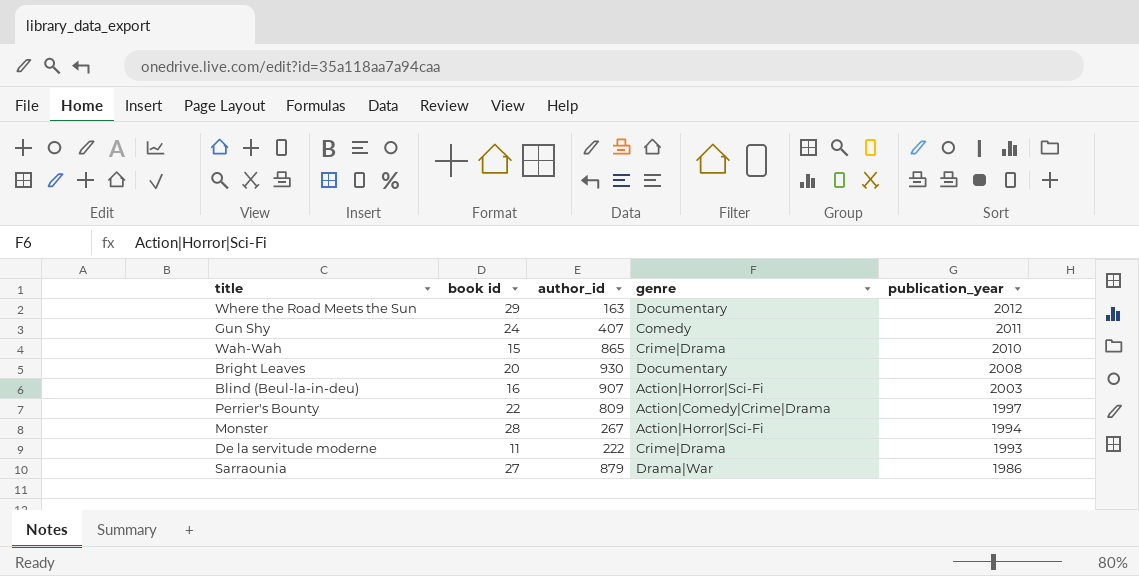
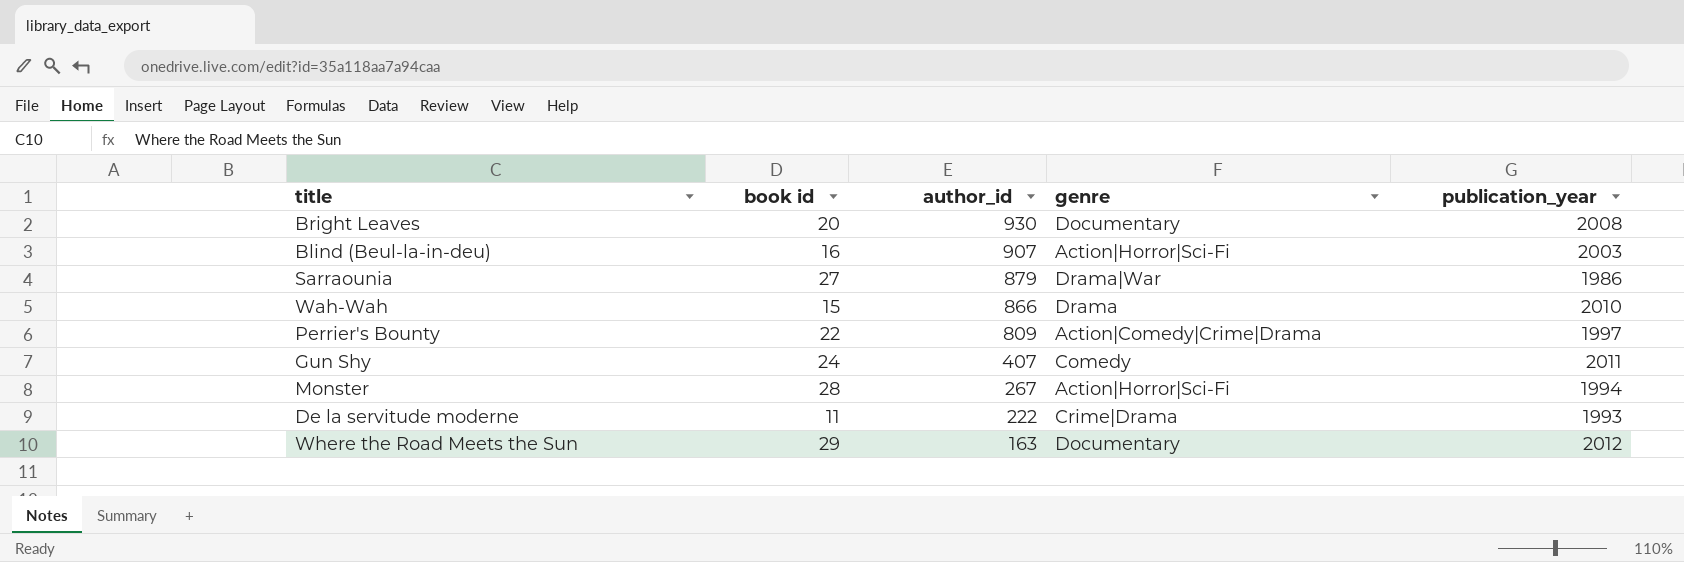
row order: publication_year descending -> author_id descending
Wah-Wah | author_id: 865 -> 866
Wah-Wah | genre: Crime|Drama -> Drama

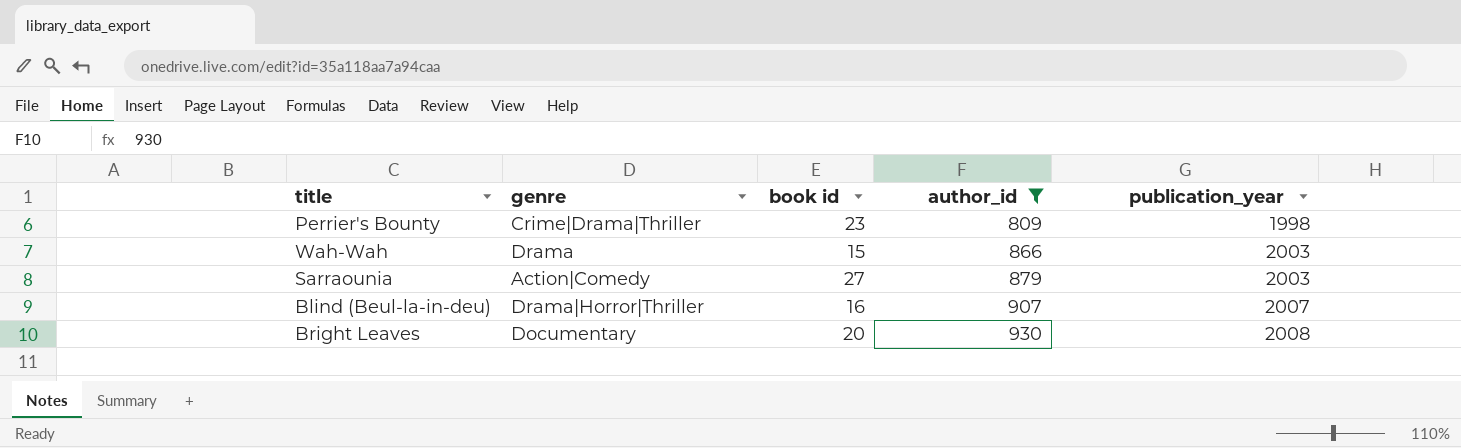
filter: none -> author_id >= 809
row order: author_id descending -> author_id ascending
column genre | position: 4 -> 2
Perrier's Bounty | genre: Action|Comedy|Crime|Drama -> Crime|Drama|Thriller
Perrier's Bounty | book id: 22 -> 23
Perrier's Bounty | publication_year: 1997 -> 1998
Wah-Wah | publication_year: 2010 -> 2003
Sarraounia | genre: Drama|War -> Action|Comedy
Sarraounia | publication_year: 1986 -> 2003
Blind (Beul-la-in-deu) | genre: Action|Horror|Sci-Fi -> Drama|Horror|Thriller
Blind (Beul-la-in-deu) | publication_year: 2003 -> 2007

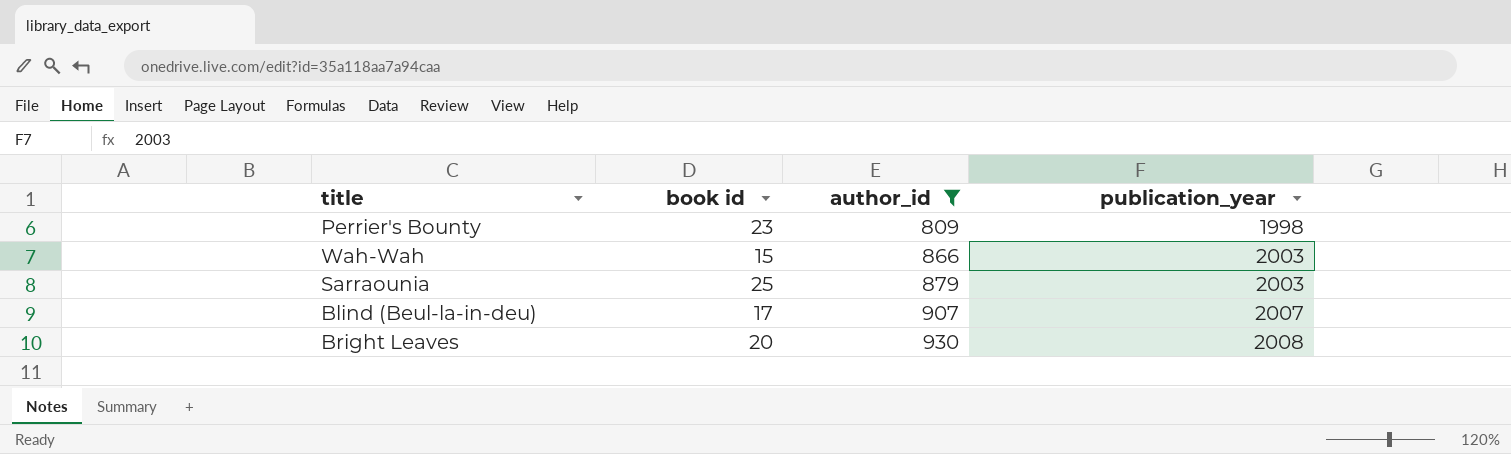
column genre | position: 2 -> none
Sarraounia | book id: 27 -> 25
Blind (Beul-la-in-deu) | book id: 16 -> 17

